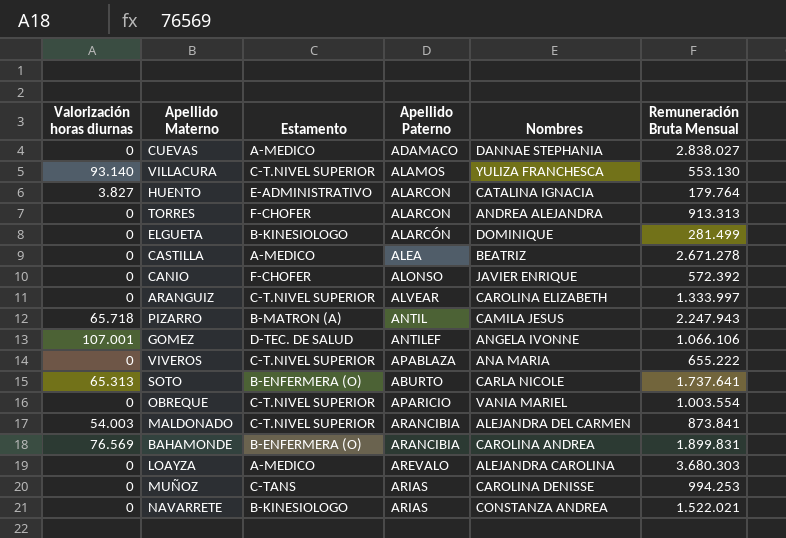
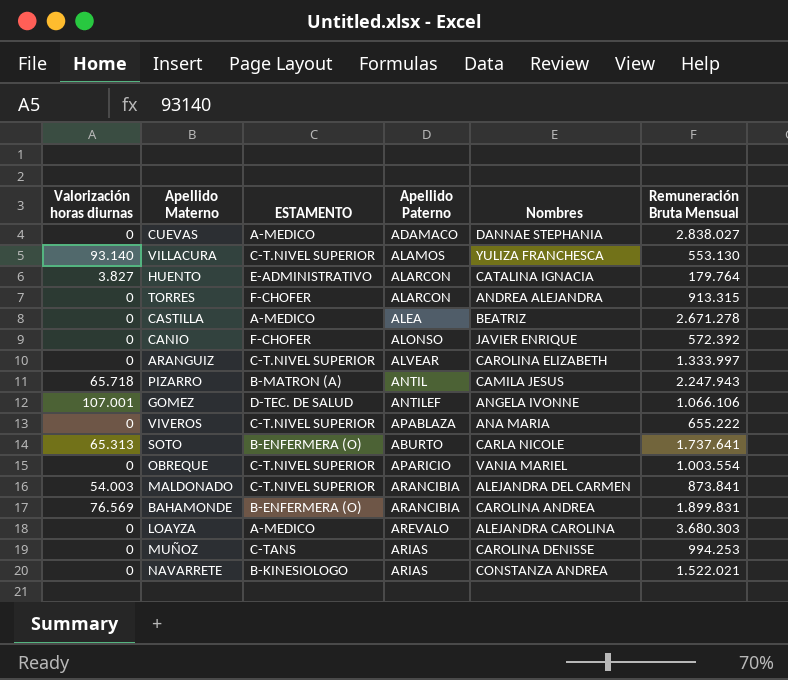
column name: Estamento -> ESTAMENTO
row ELGUETA: 0 | B-KINESIOLOGO | ALARCÓN | DOMINIQUE | 281.499 -> none
TORRES | Remuneración Bruta Mensual: 913.313 -> 913.315

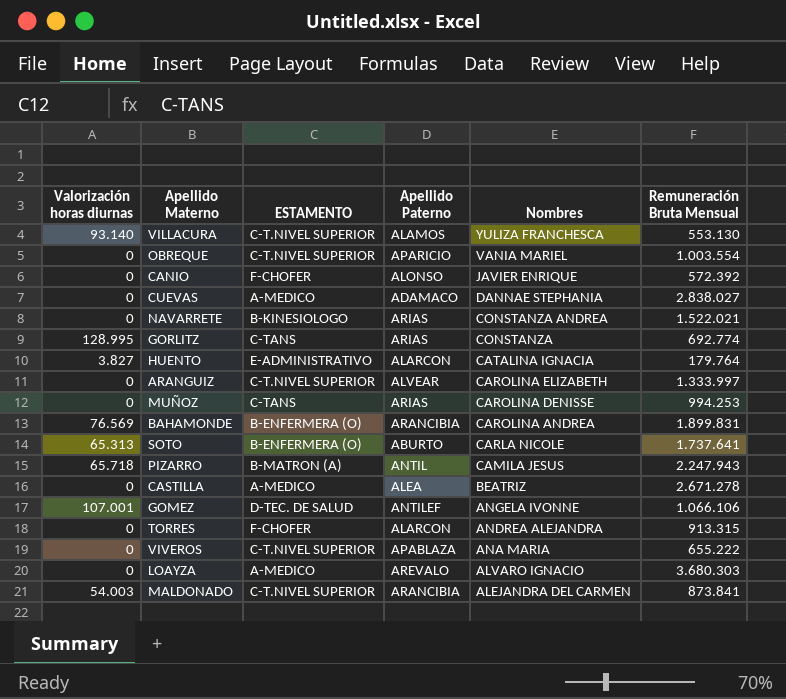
row order: none -> Nombres descending
row GORLITZ: none -> 128.995 | C-TANS | ARIAS | CONSTANZA | 692.774
LOAYZA | Nombres: ALEJANDRA CAROLINA -> ALVARO IGNACIO

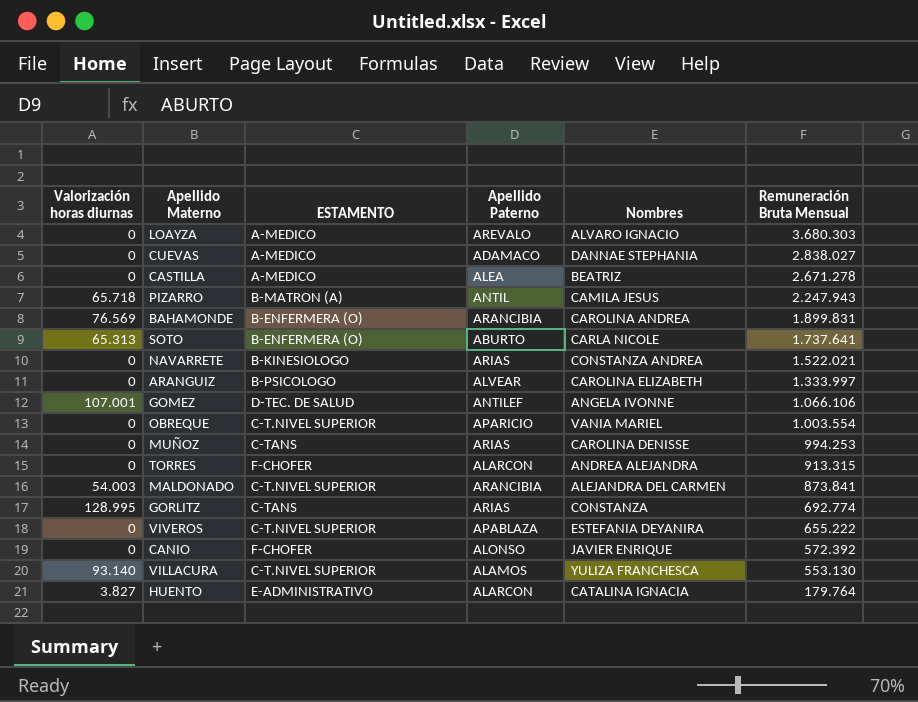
row order: Nombres descending -> Remuneración Bruta Mensual descending
ARANGUIZ | ESTAMENTO: C-T.NIVEL SUPERIOR -> B-PSICOLOGO
VIVEROS | Nombres: ANA MARIA -> ESTEFANIA DEYANIRA

